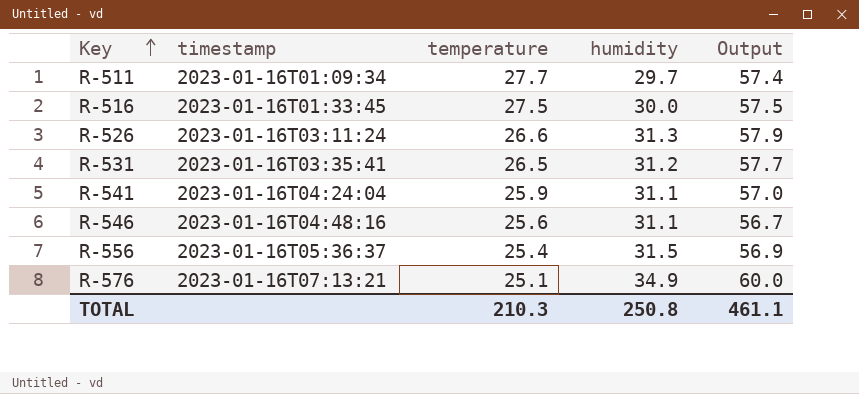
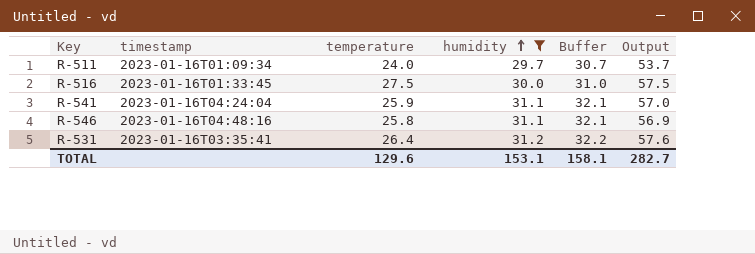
filter: none -> humidity <= 31.2
row order: Key ascending -> humidity ascending
column Buffer | formula: none -> [humidity] + 1
R-511 | temperature: 27.7 -> 24.0
R-511 | Output: 57.4 -> 53.7
R-546 | temperature: 25.6 -> 25.8
R-546 | Output: 56.7 -> 56.9
R-531 | temperature: 26.5 -> 26.4
R-531 | Output: 57.7 -> 57.6
TOTAL | temperature: 210.3 -> 129.6
TOTAL | humidity: 250.8 -> 153.1
TOTAL | Output: 461.1 -> 282.7

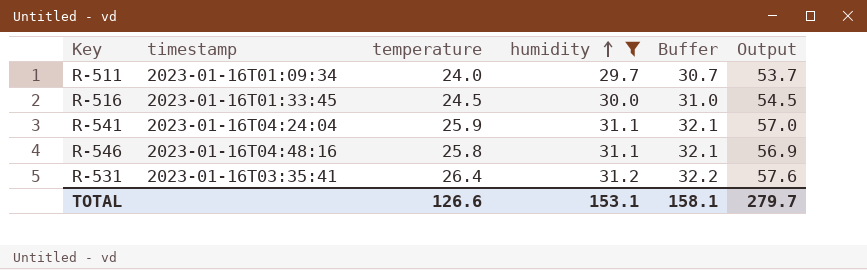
R-516 | temperature: 27.5 -> 24.5
R-516 | Output: 57.5 -> 54.5
TOTAL | temperature: 129.6 -> 126.6
TOTAL | Output: 282.7 -> 279.7

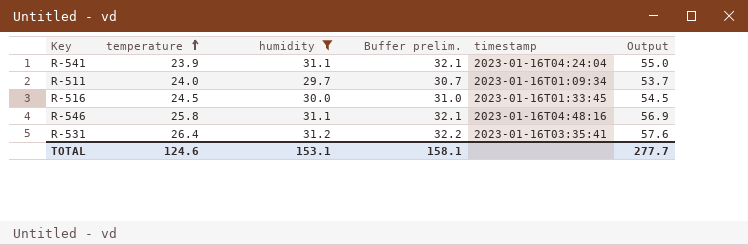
row order: humidity ascending -> temperature ascending
column name: Buffer -> Buffer prelim.
column timestamp | position: 2 -> 5
R-541 | temperature: 25.9 -> 23.9
R-541 | Output: 57.0 -> 55.0
TOTAL | temperature: 126.6 -> 124.6
TOTAL | Output: 279.7 -> 277.7

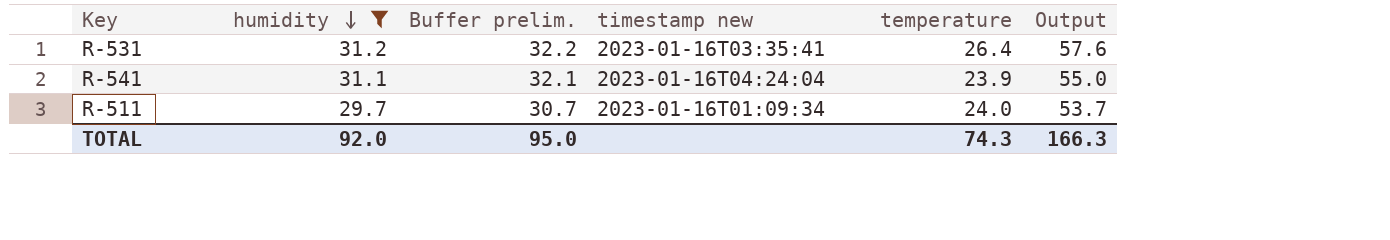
row order: temperature ascending -> humidity descending
column name: timestamp -> timestamp new
column temperature | position: 2 -> 5
row R-516: 24.5 | 30.0 | 31.0 | 2023-01-16T01:33:45 | 54.5 -> none
row R-546: 25.8 | 31.1 | 32.1 | 2023-01-16T04:48:16 | 56.9 -> none
TOTAL | humidity: 153.1 -> 92.0
TOTAL | Buffer prelim.: 158.1 -> 95.0
TOTAL | temperature: 124.6 -> 74.3
TOTAL | Output: 277.7 -> 166.3

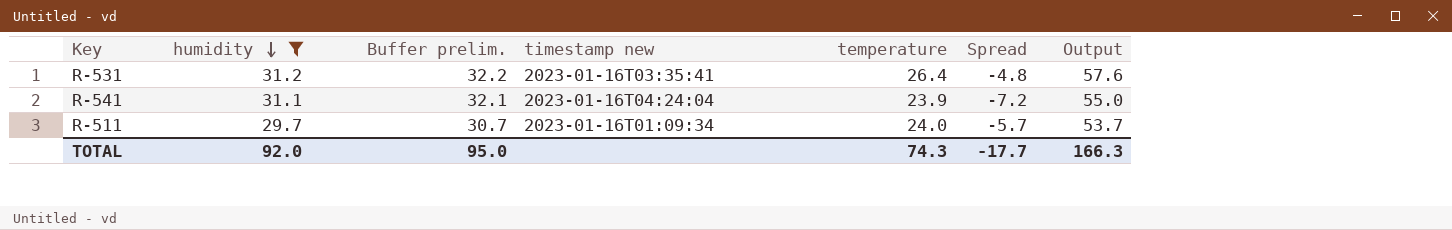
column Spread | formula: none -> [temperature] - [humidity]

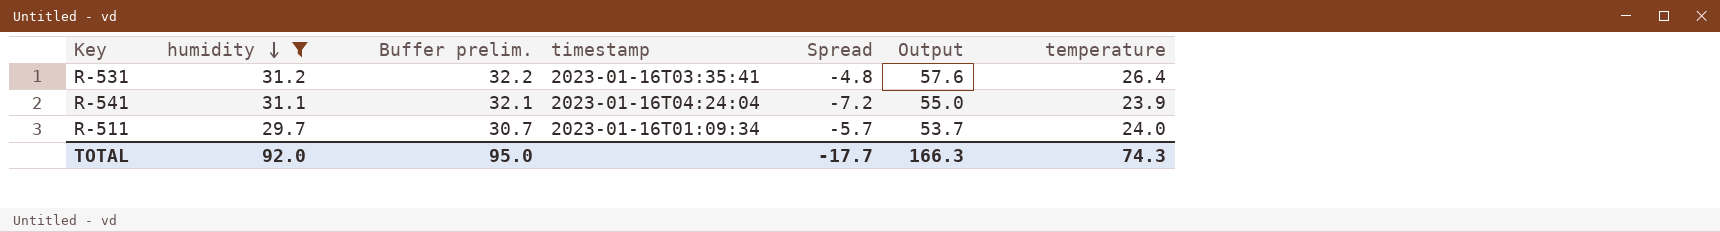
column name: timestamp new -> timestamp
column temperature | position: 5 -> 7

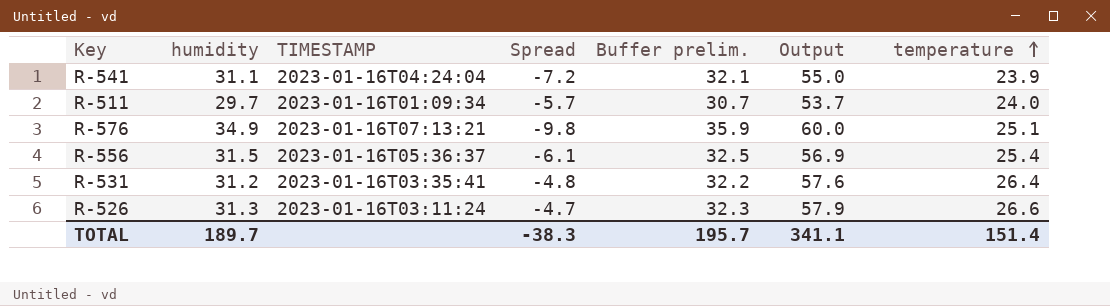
filter: humidity <= 31.2 -> none
row order: humidity descending -> temperature ascending
column name: timestamp -> TIMESTAMP
column Buffer prelim. | position: 3 -> 5
TOTAL | humidity: 92.0 -> 189.7
TOTAL | Spread: -17.7 -> -38.3
TOTAL | Buffer prelim.: 95.0 -> 195.7
TOTAL | Output: 166.3 -> 341.1
TOTAL | temperature: 74.3 -> 151.4

